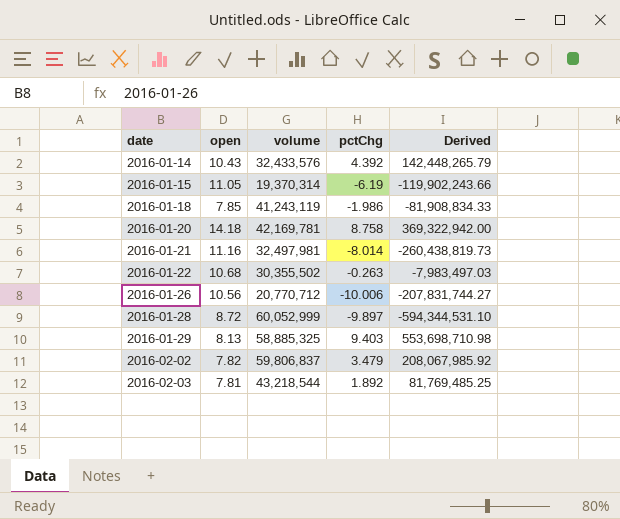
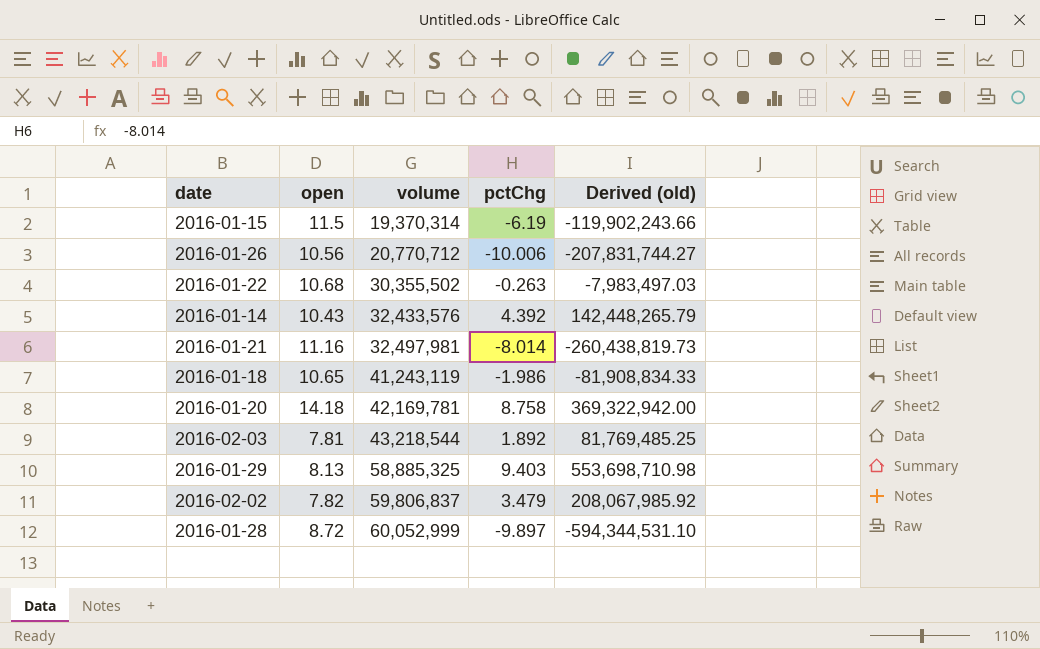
row order: date ascending -> volume ascending
column name: Derived -> Derived (old)
2016-01-15 | open: 11.05 -> 11.5
2016-01-18 | open: 7.85 -> 10.65

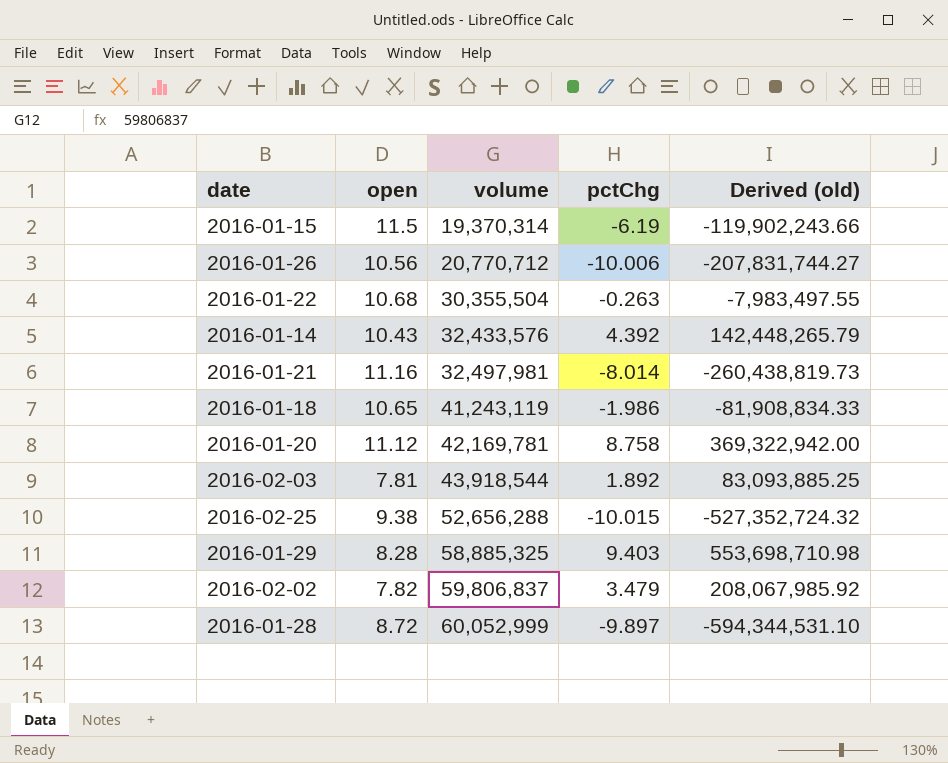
2016-01-22 | volume: 30,355,502 -> 30,355,504
2016-01-22 | Derived (old): -7,983,497.03 -> -7,983,497.55
2016-01-20 | open: 14.18 -> 11.12
2016-02-03 | volume: 43,218,544 -> 43,918,544
2016-02-03 | Derived (old): 81,769,485.25 -> 83,093,885.25
row 2016-02-25: none -> 9.38 | 52,656,288 | -10.015 | -527,352,724.32
2016-01-29 | open: 8.13 -> 8.28

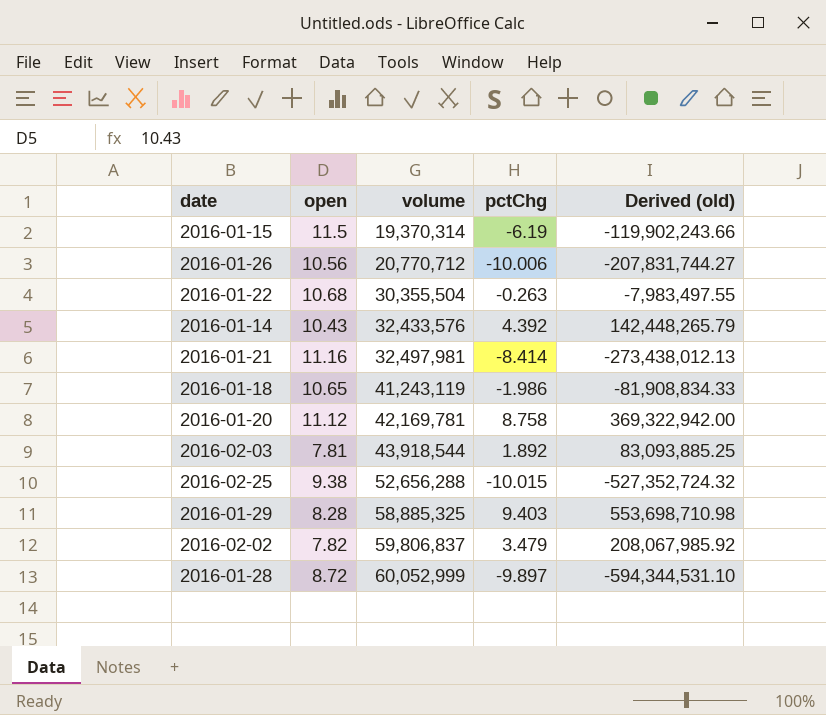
2016-01-21 | pctChg: -8.014 -> -8.414
2016-01-21 | Derived (old): -260,438,819.73 -> -273,438,012.13

